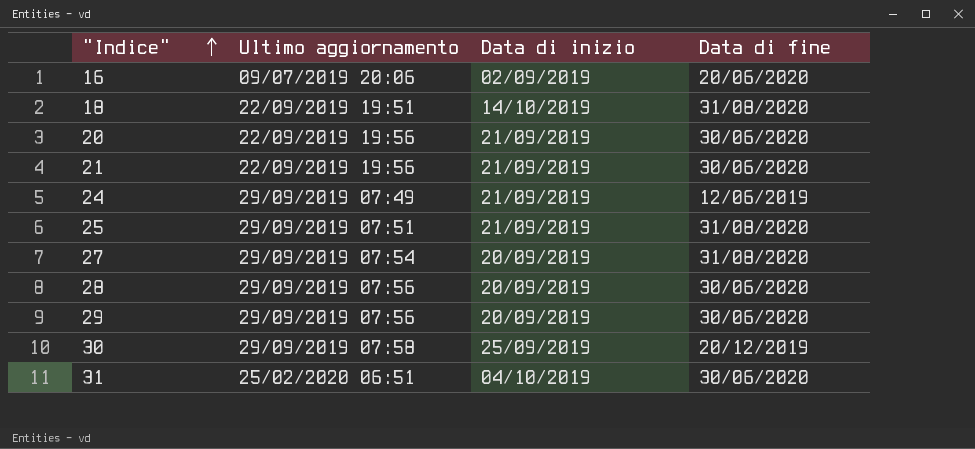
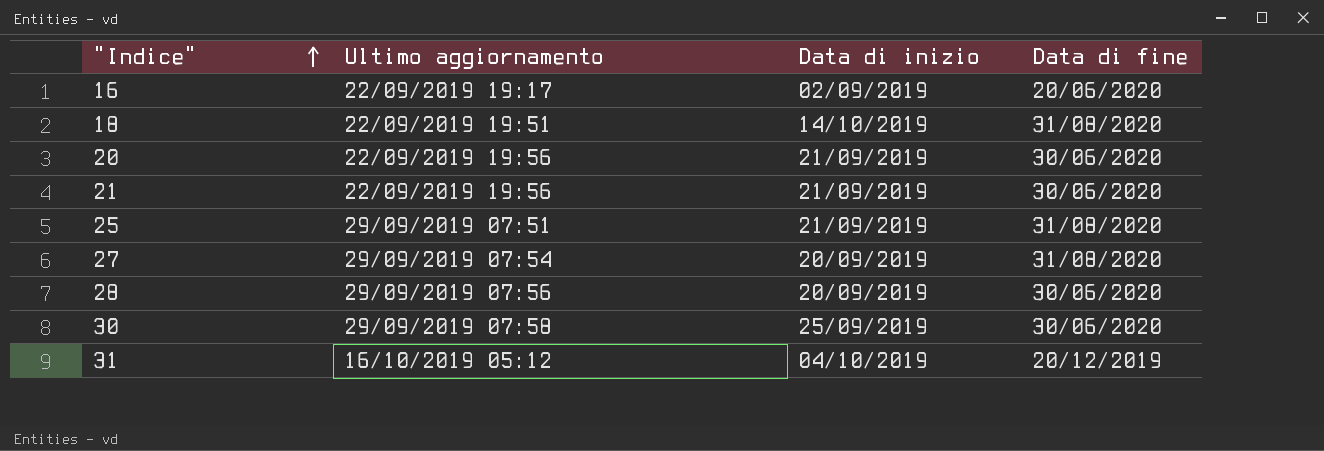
row 24: 29/09/2019 07:49 | 21/09/2019 | 12/06/2019 -> none
row 29: 29/09/2019 07:56 | 20/09/2019 | 30/06/2020 -> none
16 | Ultimo aggiornamento: 09/07/2019 20:06 -> 22/09/2019 19:17
30 | Data di fine: 20/12/2019 -> 30/06/2020
31 | Ultimo aggiornamento: 25/02/2020 06:51 -> 16/10/2019 05:12
31 | Data di fine: 30/06/2020 -> 20/12/2019

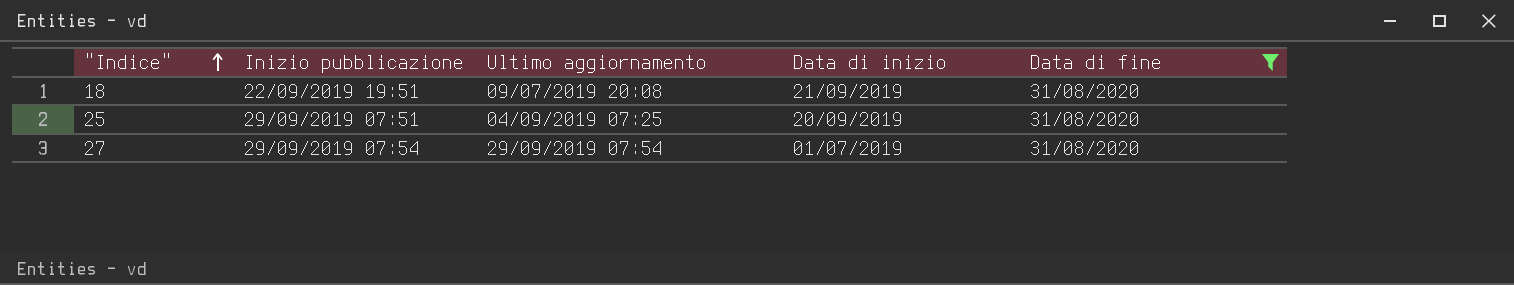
filter: none -> Data di fine = 31/08/2020
column Inizio pubblicazione | position: none -> 2
18 | Ultimo aggiornamento: 22/09/2019 19:51 -> 09/07/2019 20:08
18 | Data di inizio: 14/10/2019 -> 21/09/2019
25 | Ultimo aggiornamento: 29/09/2019 07:51 -> 04/09/2019 07:25
25 | Data di inizio: 21/09/2019 -> 20/09/2019
27 | Data di inizio: 20/09/2019 -> 01/07/2019

